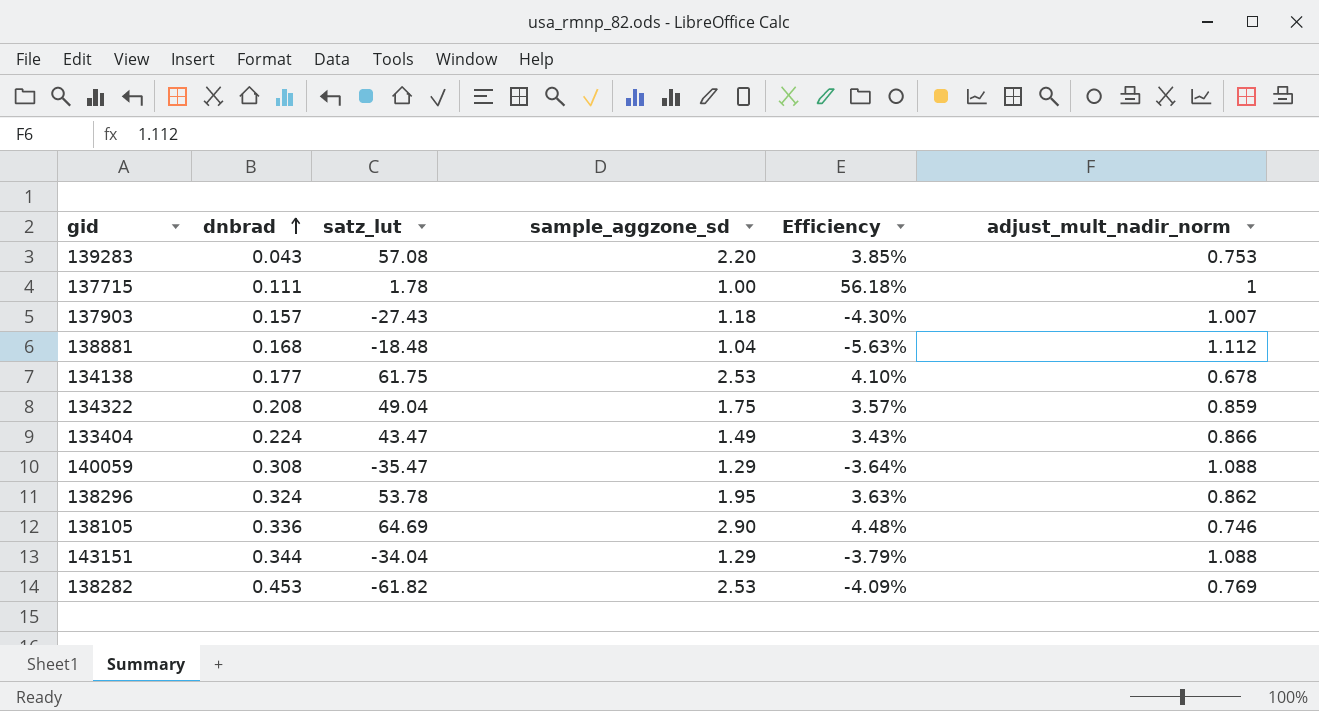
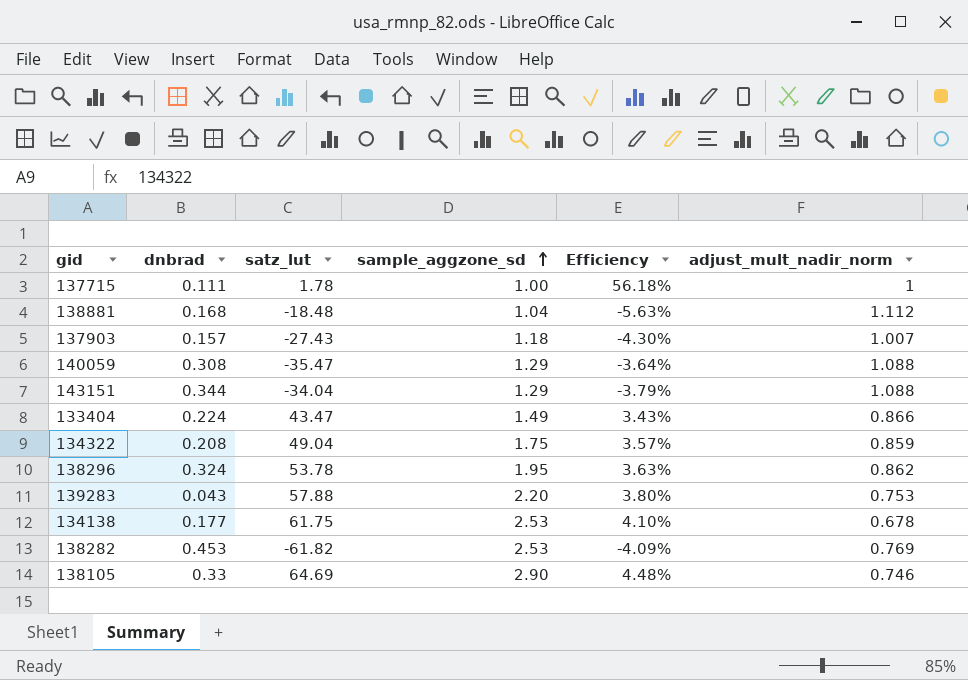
row order: dnbrad ascending -> sample_aggzone_sd ascending
139283 | satz_lut: 57.08 -> 57.88
139283 | Efficiency: 3.85% -> 3.80%
138105 | dnbrad: 0.336 -> 0.33

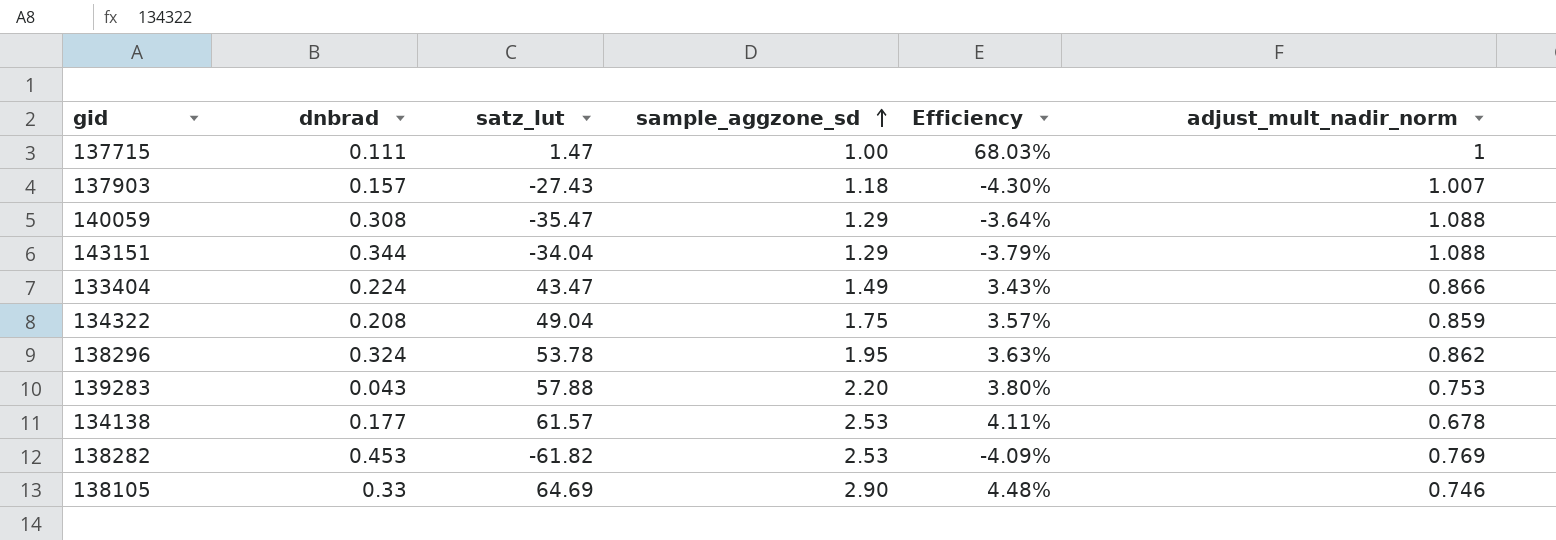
row 138881: 0.168 | -18.48 | 1.04 | -5.63% | 1.112 -> none
137715 | satz_lut: 1.78 -> 1.47
137715 | Efficiency: 56.18% -> 68.03%
134138 | satz_lut: 61.75 -> 61.57
134138 | Efficiency: 4.10% -> 4.11%

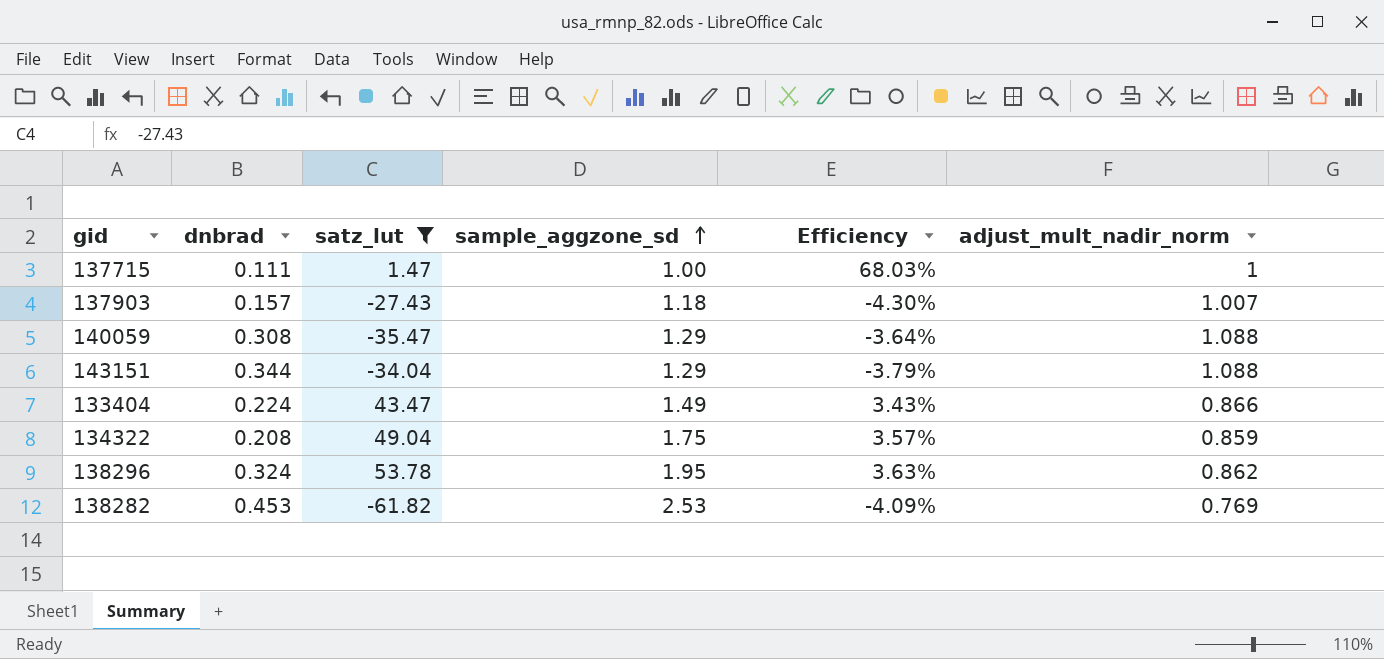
filter: none -> satz_lut <= 53.78

